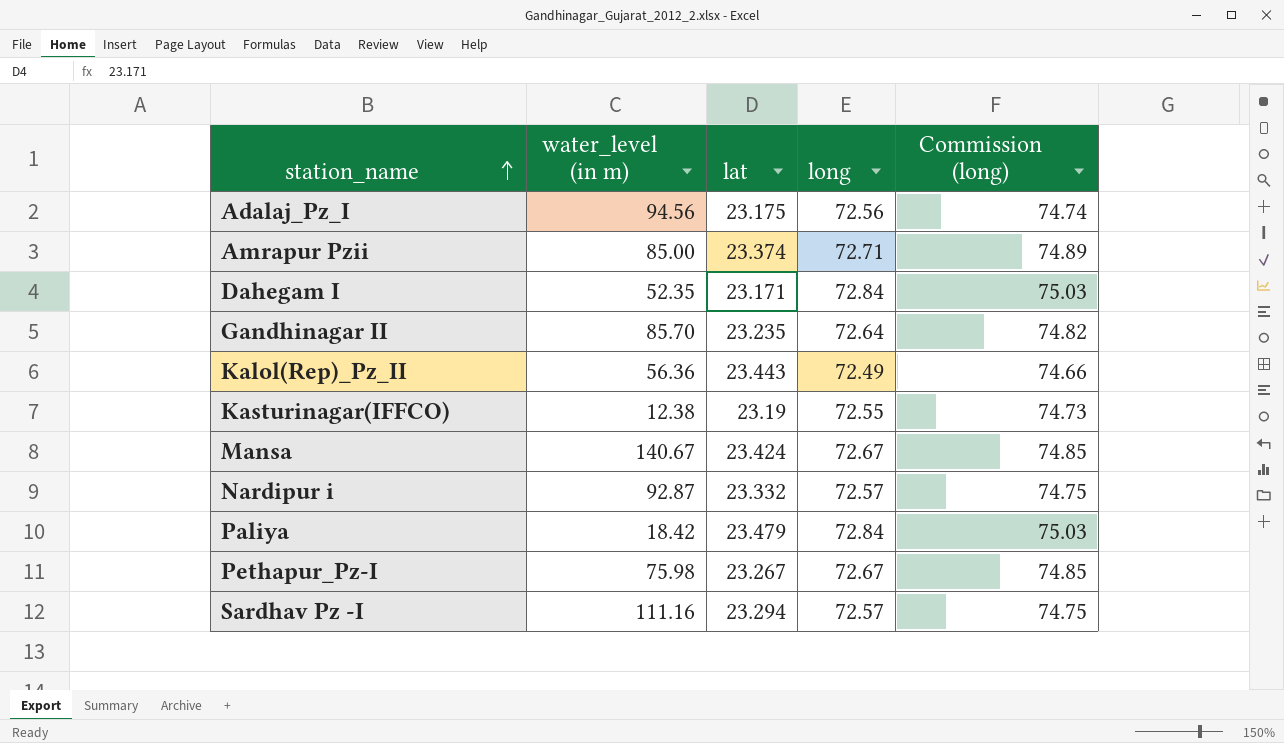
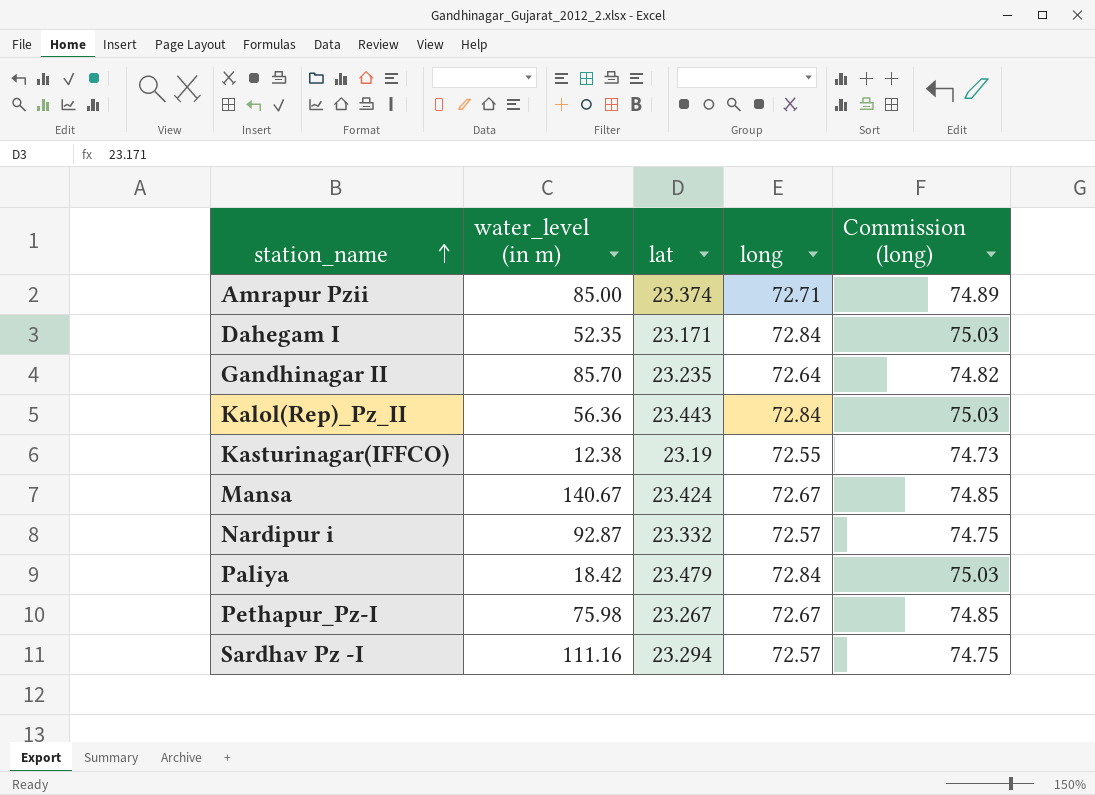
row Adalaj_Pz_I: 94.56 | 23.175 | 72.56 | 74.74 -> none
Kalol(Rep)_Pz_II | long: 72.49 -> 72.84
Kalol(Rep)_Pz_II | Commission (long): 74.66 -> 75.03

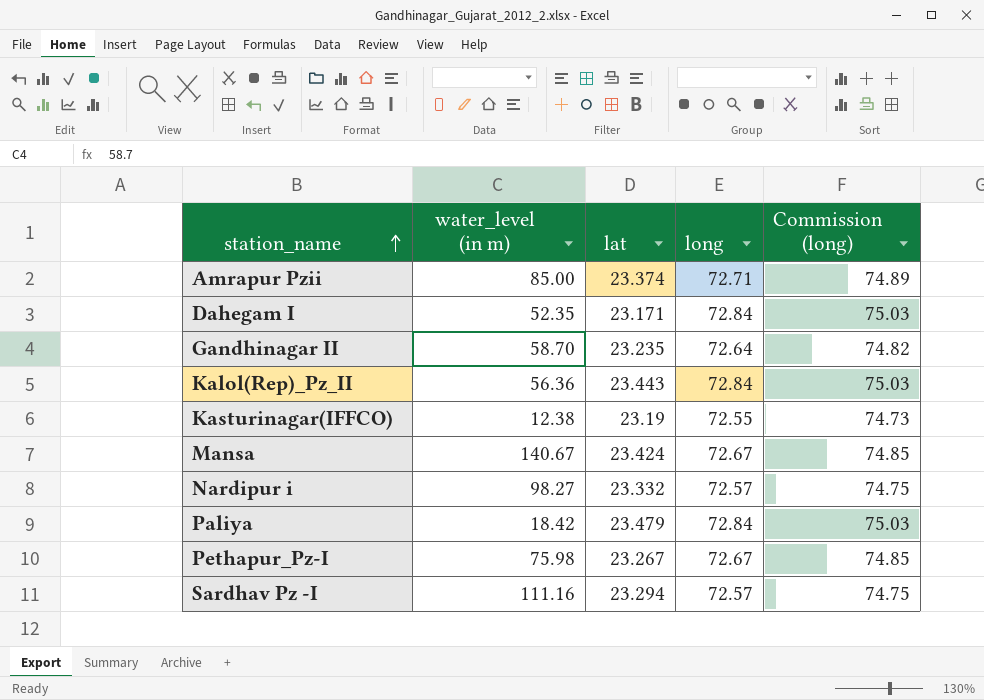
Gandhinagar II | water_level (in m): 85.70 -> 58.70
Nardipur i | water_level (in m): 92.87 -> 98.27

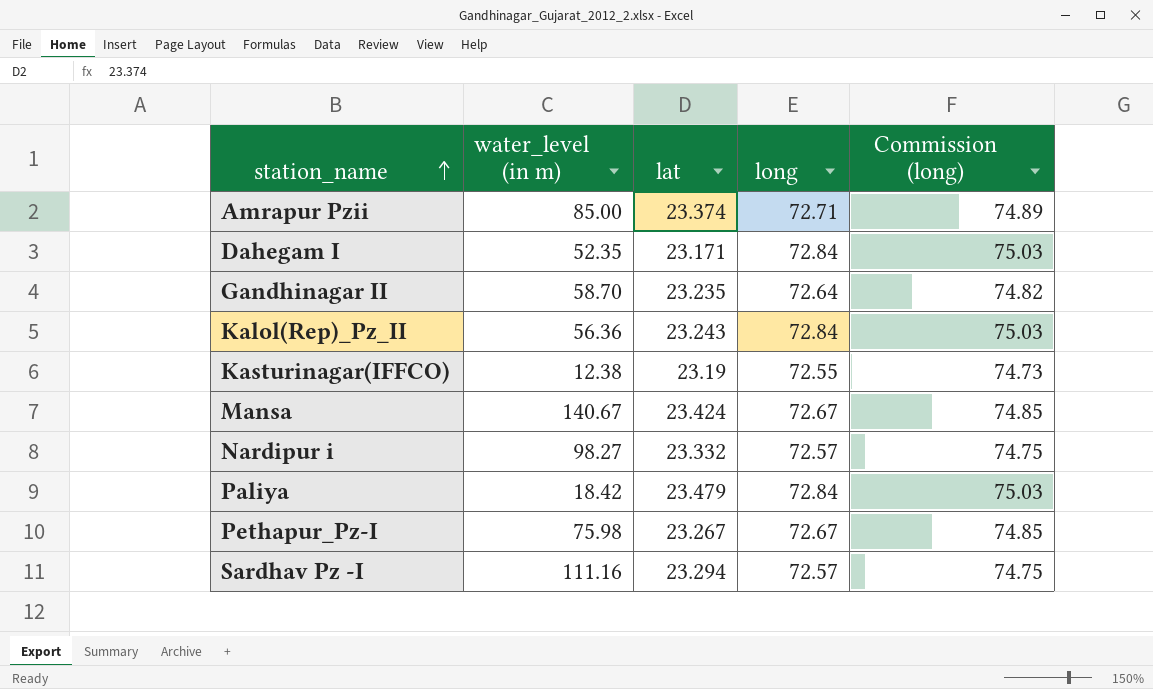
Kalol(Rep)_Pz_II | lat: 23.443 -> 23.243

